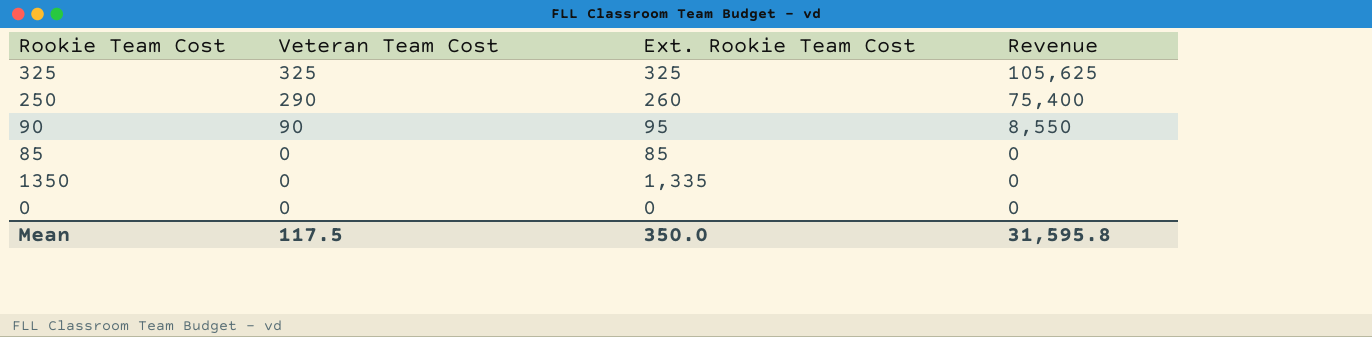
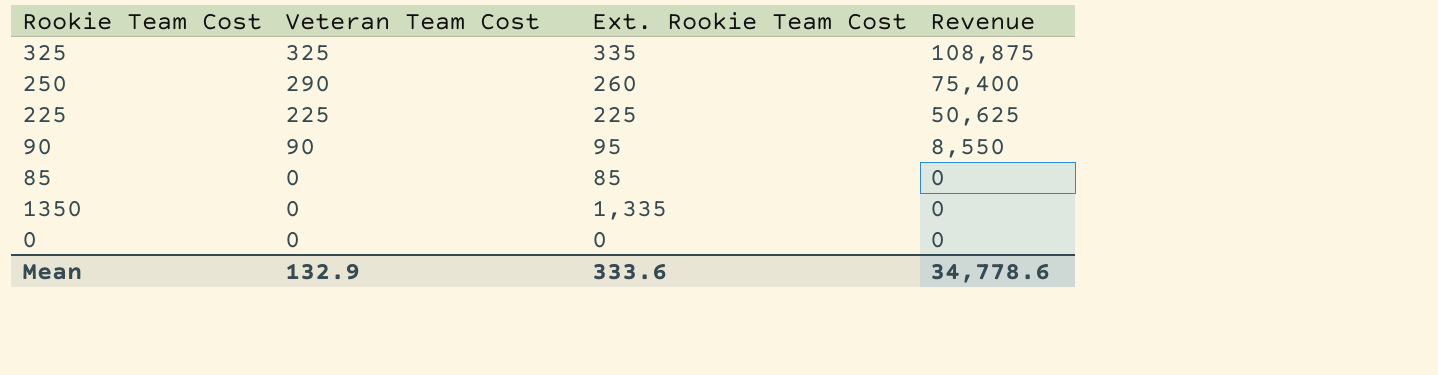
325 | Ext. Rookie Team Cost: 325 -> 335
325 | Revenue: 105,625 -> 108,875
row 225: none -> 225 | 225 | 50,625
Mean | Veteran Team Cost: 117.5 -> 132.9
Mean | Ext. Rookie Team Cost: 350.0 -> 333.6
Mean | Revenue: 31,595.8 -> 34,778.6

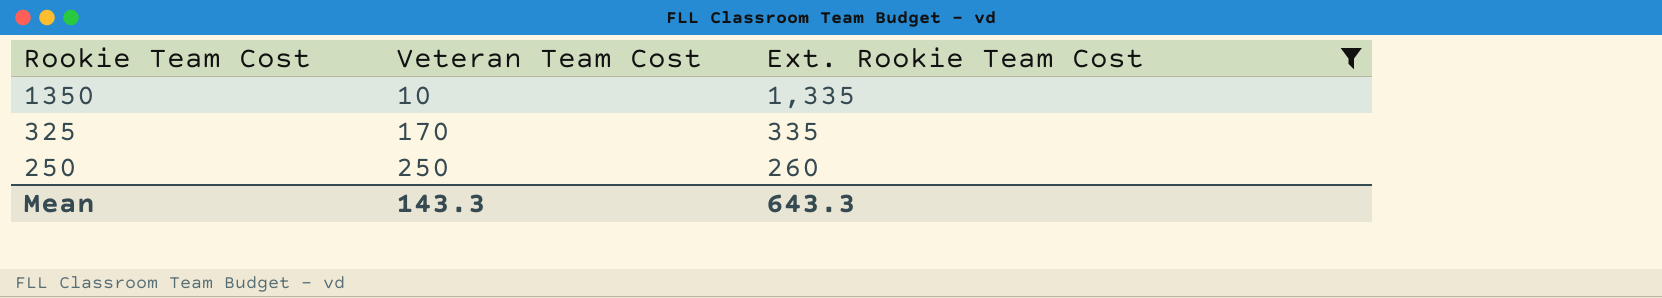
filter: none -> Ext. Rookie Team Cost >= 260
row order: Veteran Team Cost descending -> Rookie Team Cost descending
column Revenue | formula: [Veteran Team Cost] * [Ext. Rookie Team Cost] -> none
1350 | Veteran Team Cost: 0 -> 10
325 | Veteran Team Cost: 325 -> 170
250 | Veteran Team Cost: 290 -> 250
Mean | Veteran Team Cost: 132.9 -> 143.3
Mean | Ext. Rookie Team Cost: 333.6 -> 643.3

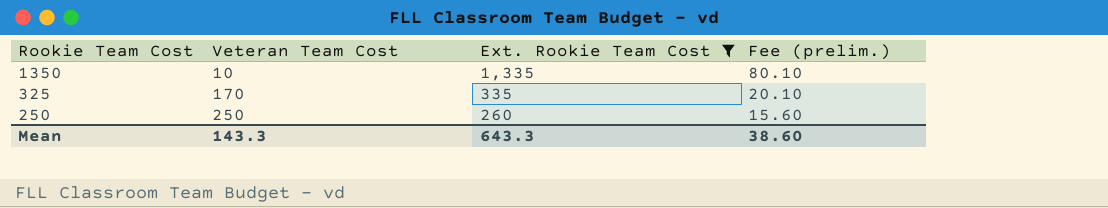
column Fee (prelim.) | formula: none -> [Ext. Rookie Team Cost] * 0.06

